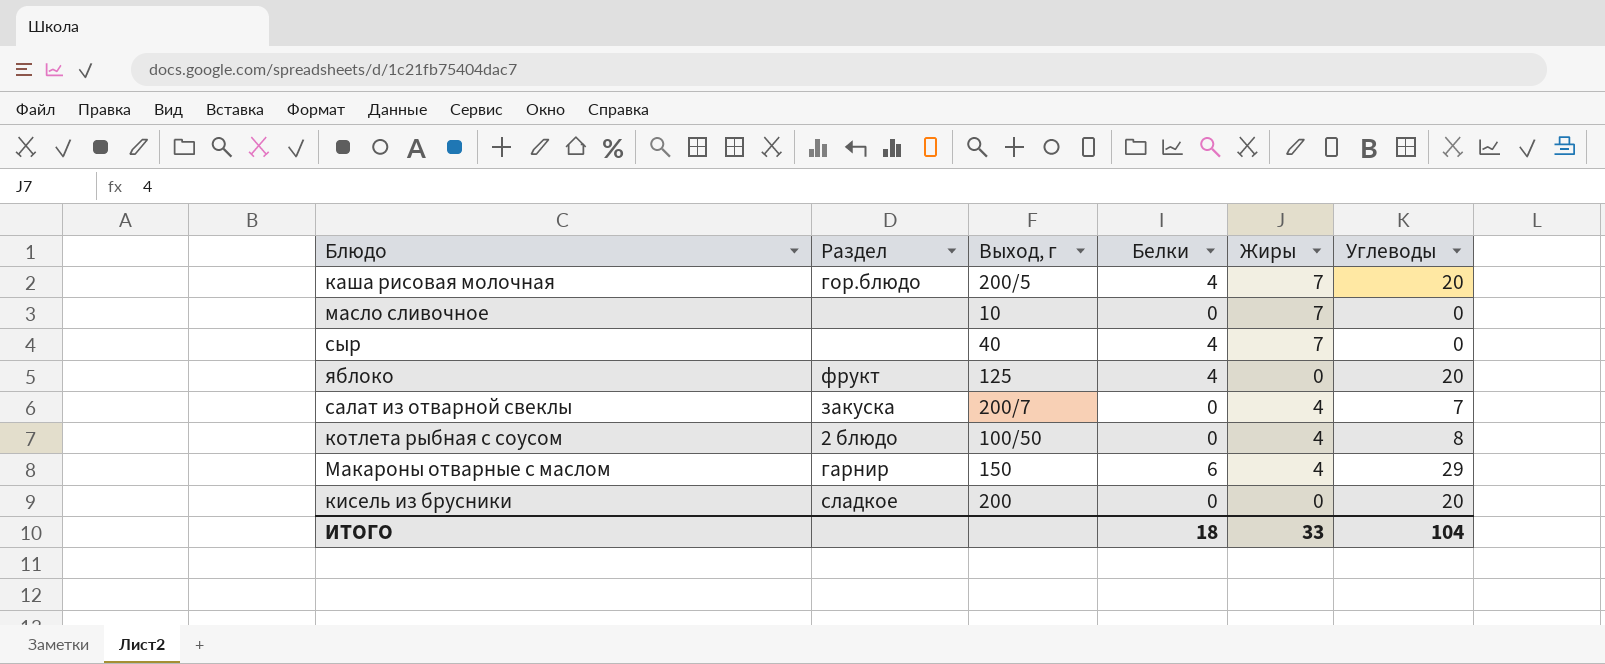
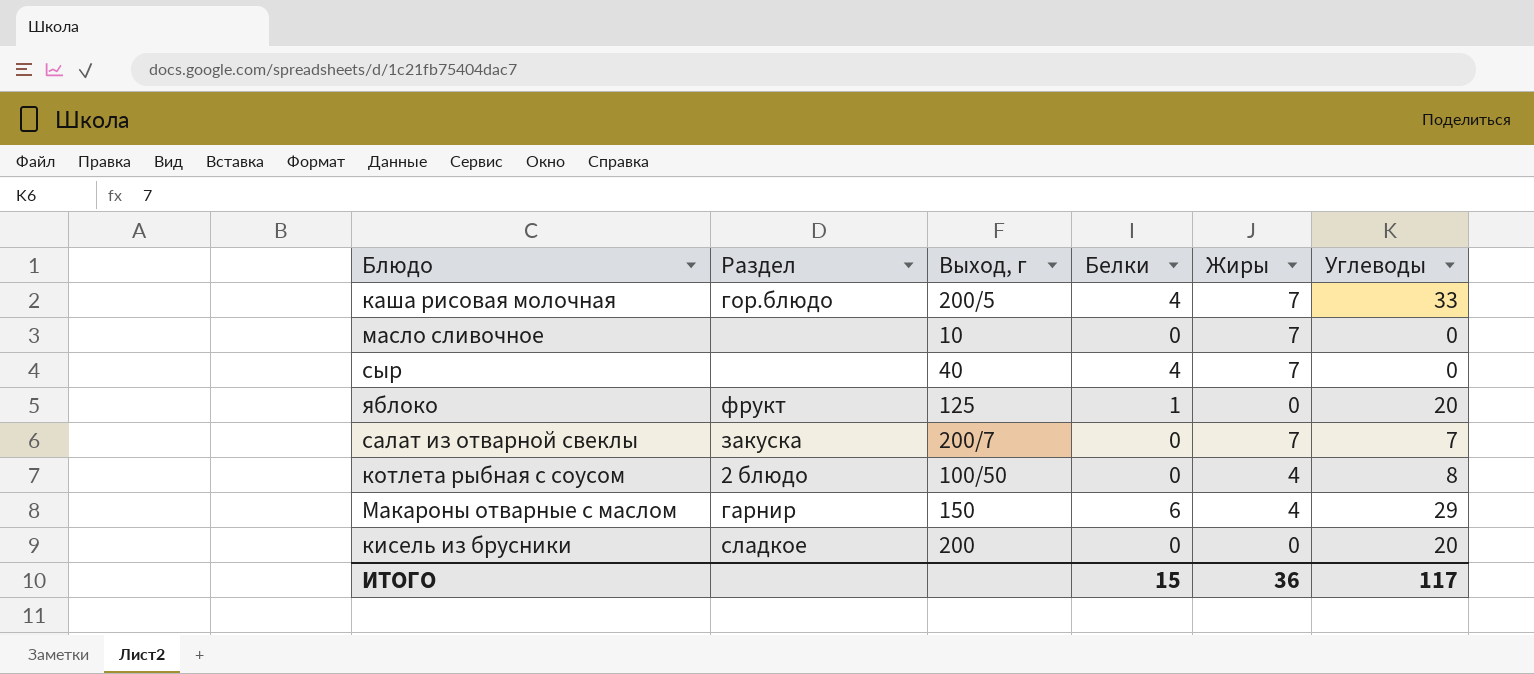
каша рисовая молочная | Углеводы: 20 -> 33
яблоко | Белки: 4 -> 1
салат из отварной свеклы | Жиры: 4 -> 7
ИТОГО | Белки: 18 -> 15
ИТОГО | Жиры: 33 -> 36
ИТОГО | Углеводы: 104 -> 117

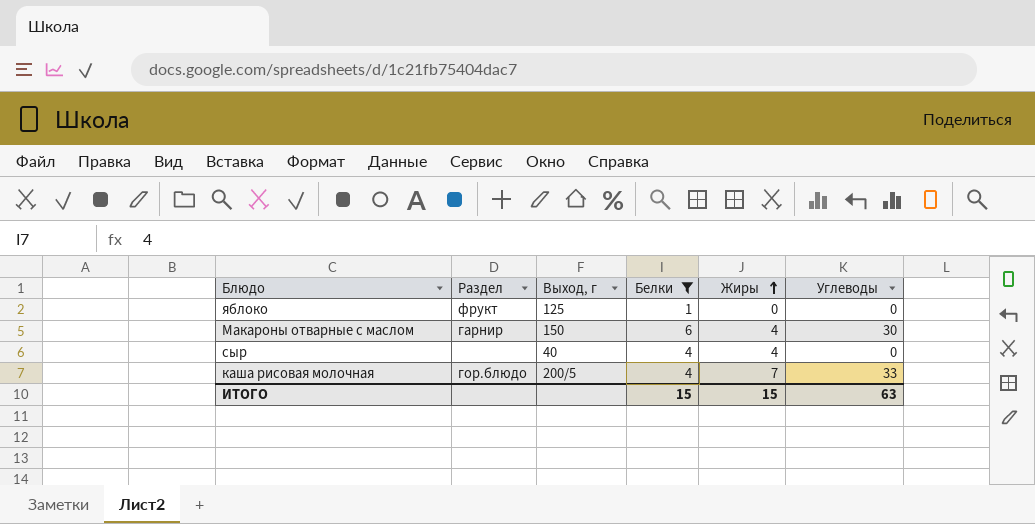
filter: none -> Белки != 0
row order: none -> Жиры ascending
яблоко | Углеводы: 20 -> 0
Макароны отварные с маслом | Углеводы: 29 -> 30
сыр | Жиры: 7 -> 4
ИТОГО | Жиры: 36 -> 15
ИТОГО | Углеводы: 117 -> 63

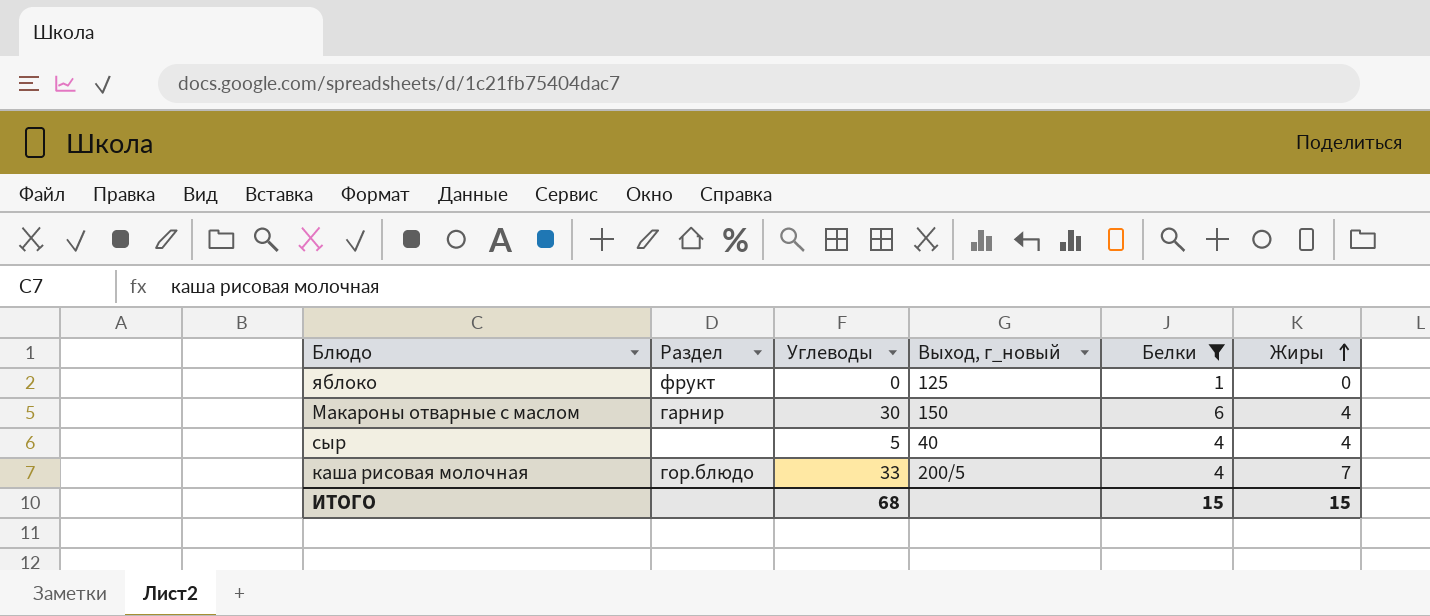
column Углеводы | position: 6 -> 3
column name: Выход, г -> Выход, г_новый
сыр | Углеводы: 0 -> 5
ИТОГО | Углеводы: 63 -> 68

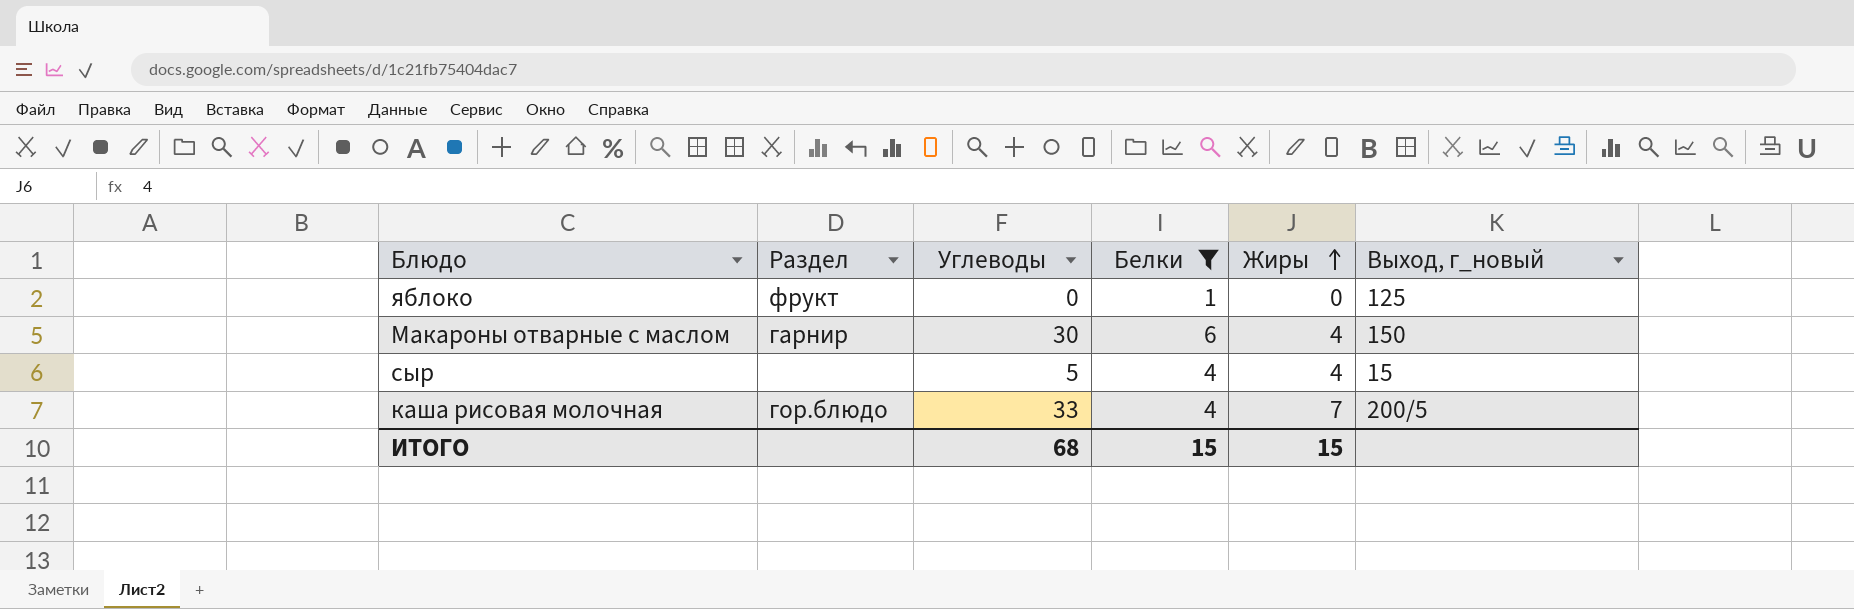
column Выход, г_новый | position: 4 -> 6
сыр | Выход, г_новый: 40 -> 15

